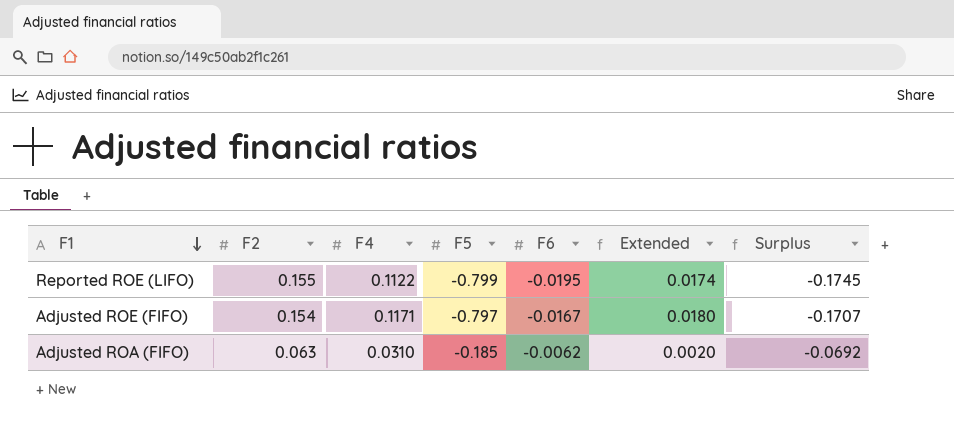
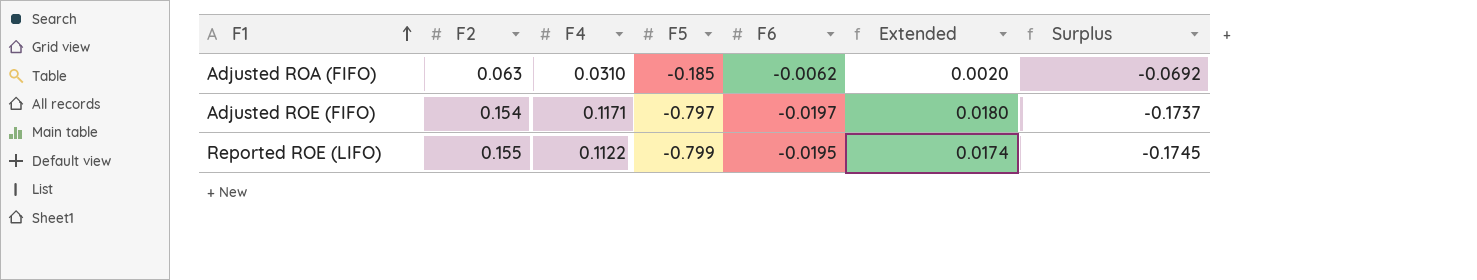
row order: F1 descending -> F1 ascending
Adjusted ROE (FIFO) | F6: -0.0167 -> -0.0197
Adjusted ROE (FIFO) | Surplus: -0.1707 -> -0.1737

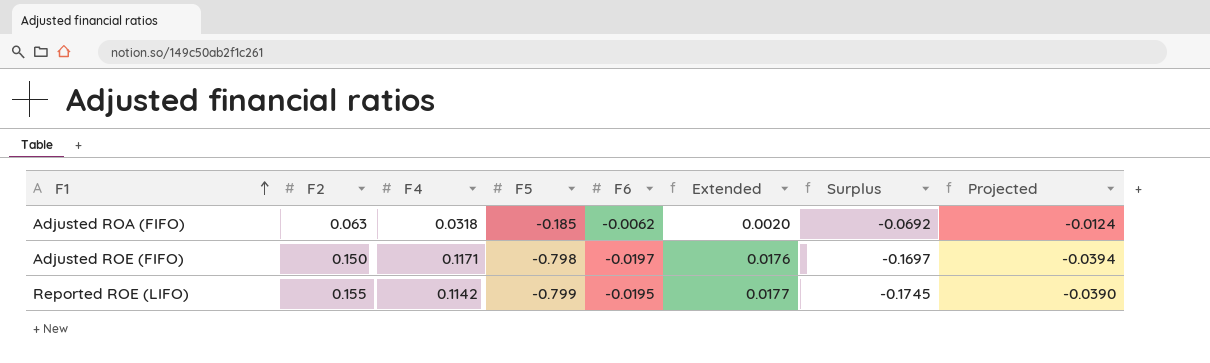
column Projected | formula: none -> [F6] * 2
Adjusted ROA (FIFO) | F4: 0.0310 -> 0.0318
Adjusted ROE (FIFO) | F2: 0.154 -> 0.150
Adjusted ROE (FIFO) | F5: -0.797 -> -0.798
Adjusted ROE (FIFO) | Extended: 0.0180 -> 0.0176
Adjusted ROE (FIFO) | Surplus: -0.1737 -> -0.1697
Reported ROE (LIFO) | F4: 0.1122 -> 0.1142
Reported ROE (LIFO) | Extended: 0.0174 -> 0.0177

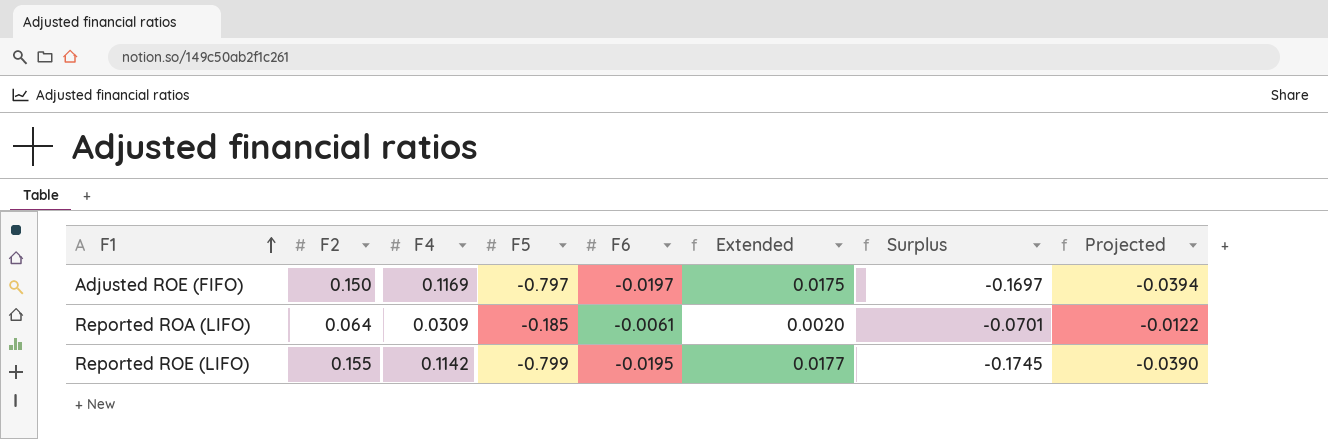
row Adjusted ROA (FIFO): 0.063 | 0.0318 | -0.185 | -0.0062 | 0.0020 | -0.0692 | -0.0124 -> none
Adjusted ROE (FIFO) | F4: 0.1171 -> 0.1169
Adjusted ROE (FIFO) | F5: -0.798 -> -0.797
Adjusted ROE (FIFO) | Extended: 0.0176 -> 0.0175
row Reported ROA (LIFO): none -> 0.064 | 0.0309 | -0.185 | -0.0061 | 0.0020 | -0.0701 | -0.0122

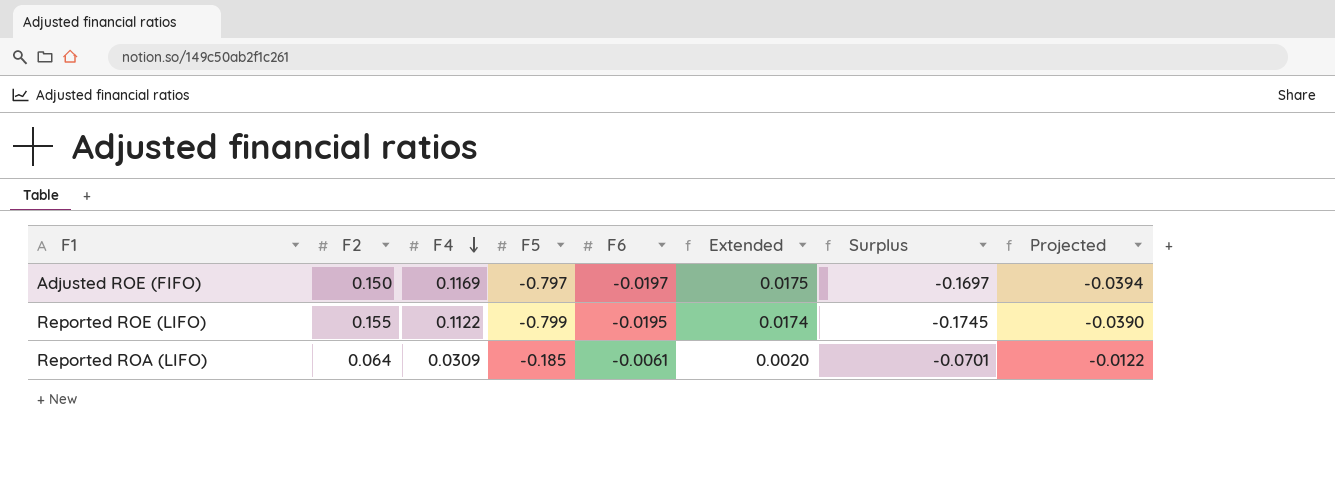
row order: F1 ascending -> F4 descending
Reported ROE (LIFO) | F4: 0.1142 -> 0.1122
Reported ROE (LIFO) | Extended: 0.0177 -> 0.0174

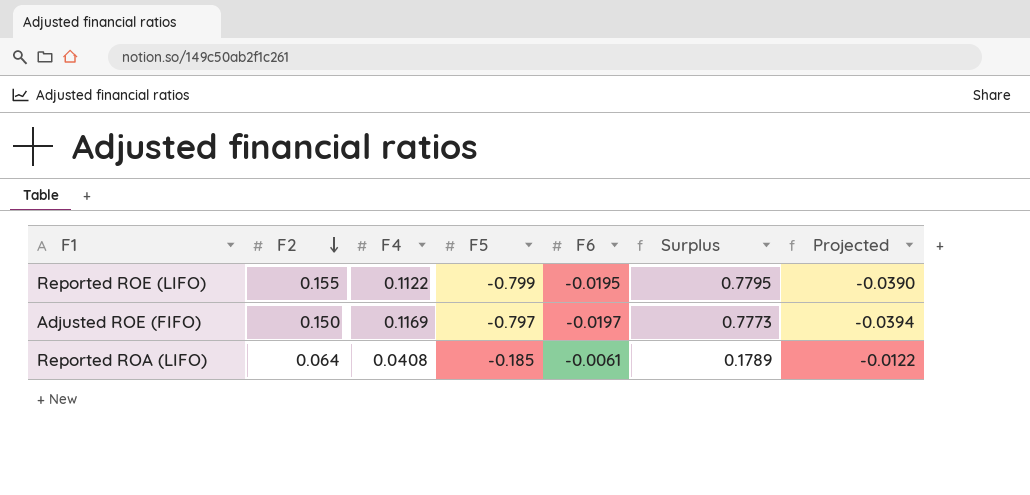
row order: F4 descending -> F2 descending
column Extended | formula: [F2] * [F4] -> none
column Surplus | formula: [F6] - [F2] -> [F6] - [F5]
Reported ROA (LIFO) | F4: 0.0309 -> 0.0408

